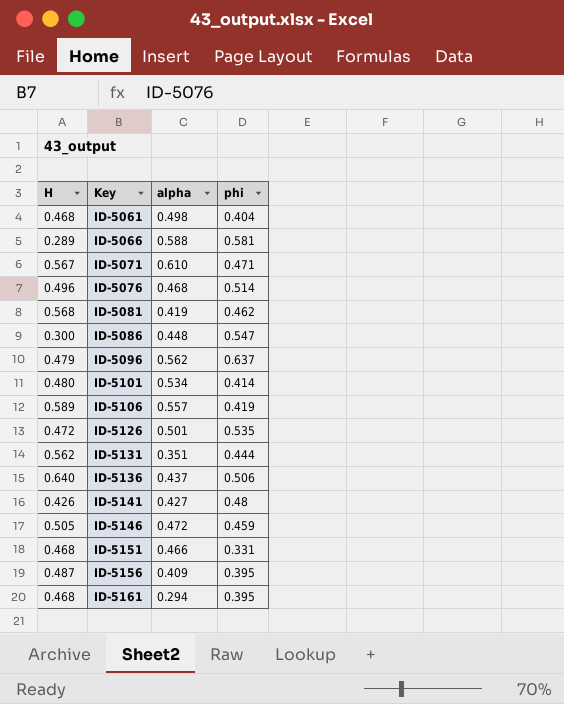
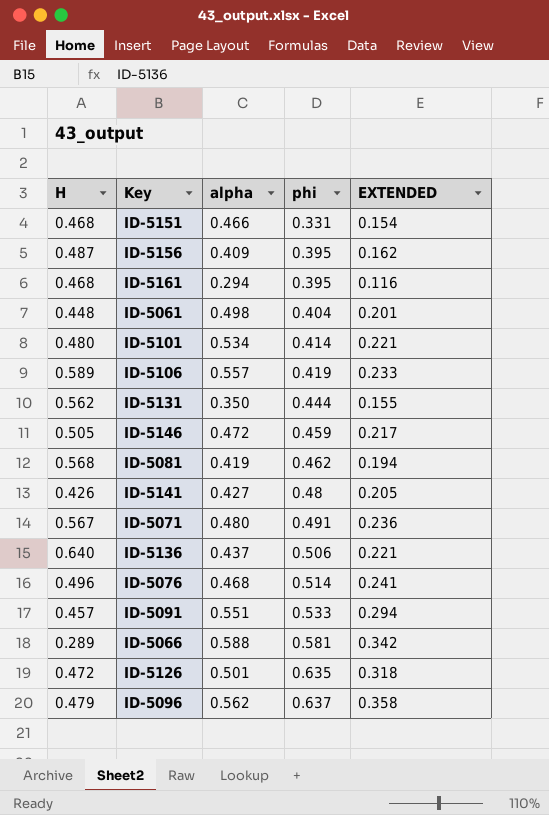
row order: Key ascending -> phi ascending
column EXTENDED | formula: none -> [alpha] * [phi]
row ID-5086: 0.300 | 0.448 | 0.547 -> none
ID-5061 | H: 0.468 -> 0.448
ID-5131 | alpha: 0.351 -> 0.350
ID-5071 | alpha: 0.610 -> 0.480
ID-5071 | phi: 0.471 -> 0.491
row ID-5091: none -> 0.457 | 0.551 | 0.533 | 0.294
ID-5126 | phi: 0.535 -> 0.635

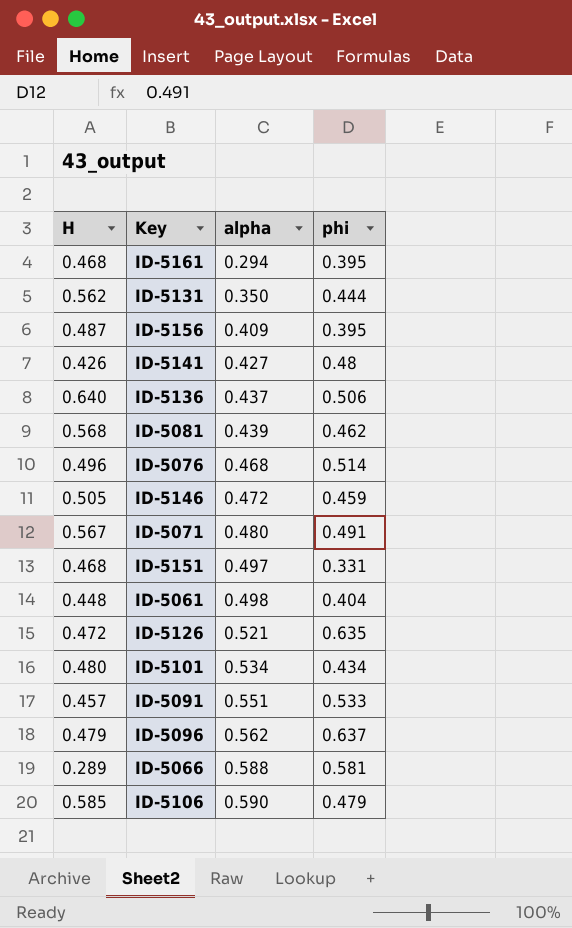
row order: phi ascending -> alpha ascending
column EXTENDED | formula: [alpha] * [phi] -> none
ID-5081 | alpha: 0.419 -> 0.439
ID-5151 | alpha: 0.466 -> 0.497
ID-5126 | alpha: 0.501 -> 0.521
ID-5101 | phi: 0.414 -> 0.434
ID-5106 | H: 0.589 -> 0.585
ID-5106 | alpha: 0.557 -> 0.590
ID-5106 | phi: 0.419 -> 0.479

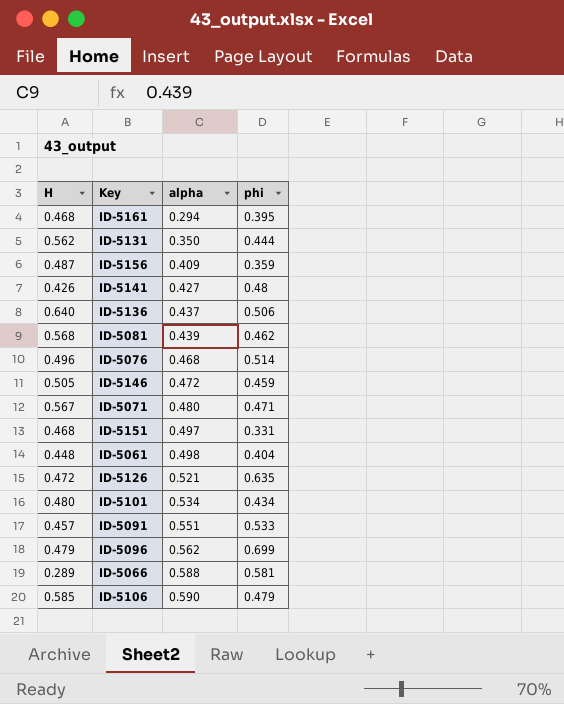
ID-5156 | phi: 0.395 -> 0.359
ID-5071 | phi: 0.491 -> 0.471
ID-5096 | phi: 0.637 -> 0.699

